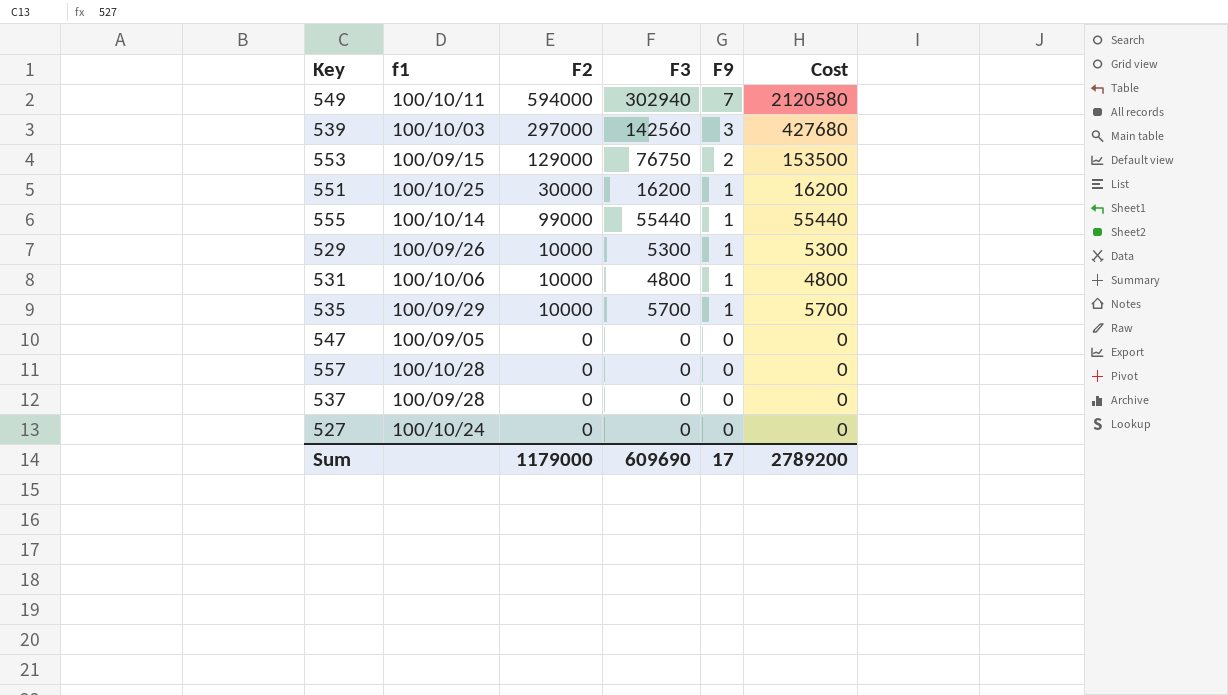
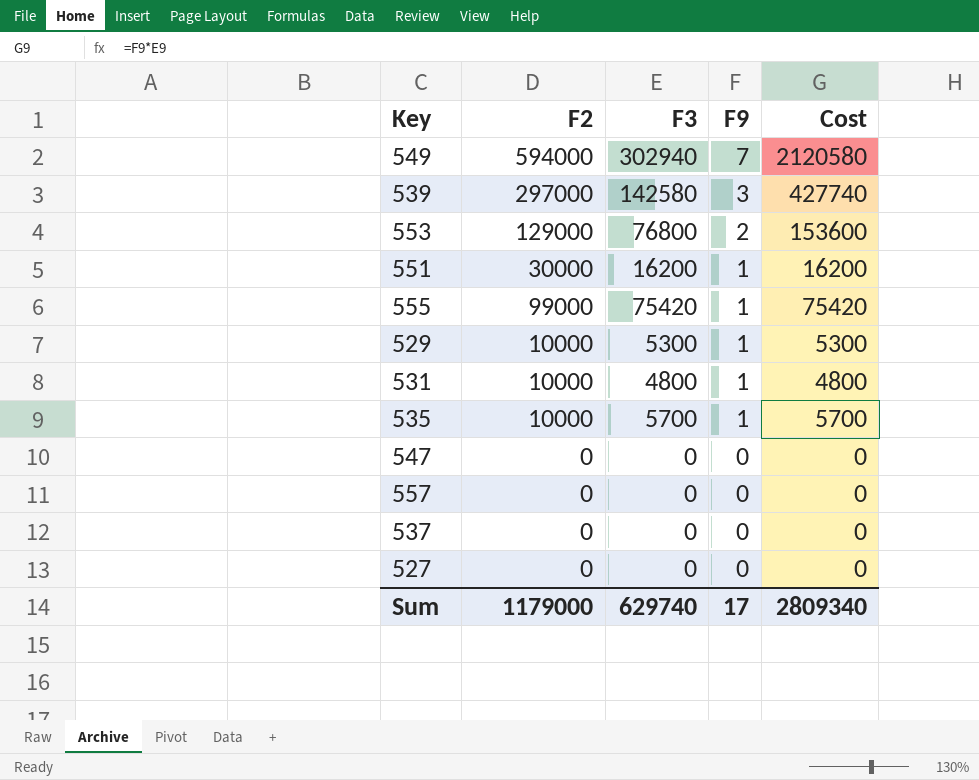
column f1 | position: 2 -> none
539 | F3: 142560 -> 142580
539 | Cost: 427680 -> 427740
553 | F3: 76750 -> 76800
553 | Cost: 153500 -> 153600
555 | F3: 55440 -> 75420
555 | Cost: 55440 -> 75420
Sum | F3: 609690 -> 629740
Sum | Cost: 2789200 -> 2809340

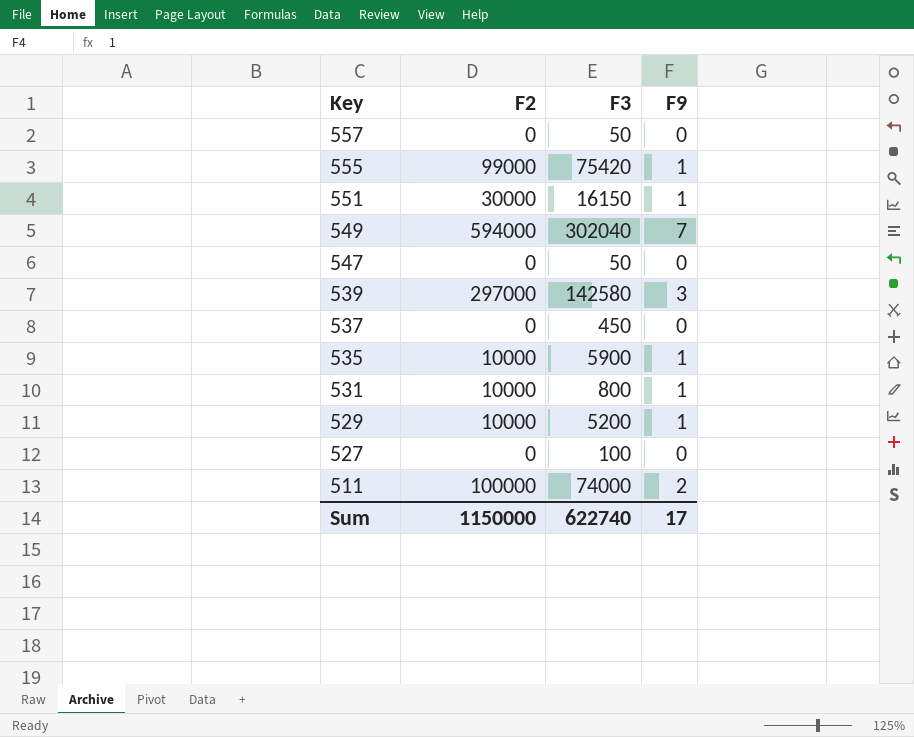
row order: F9 descending -> Key descending
column Cost | formula: [F3] * [F9] -> none
row 553: 129000 | 76800 | 2 | 153600 -> none
557 | F3: 0 -> 50
551 | F3: 16200 -> 16150
549 | F3: 302940 -> 302040
547 | F3: 0 -> 50
537 | F3: 0 -> 450
535 | F3: 5700 -> 5900
531 | F3: 4800 -> 800
529 | F3: 5300 -> 5200
527 | F3: 0 -> 100
row 511: none -> 100000 | 74000 | 2
Sum | F2: 1179000 -> 1150000
Sum | F3: 629740 -> 622740

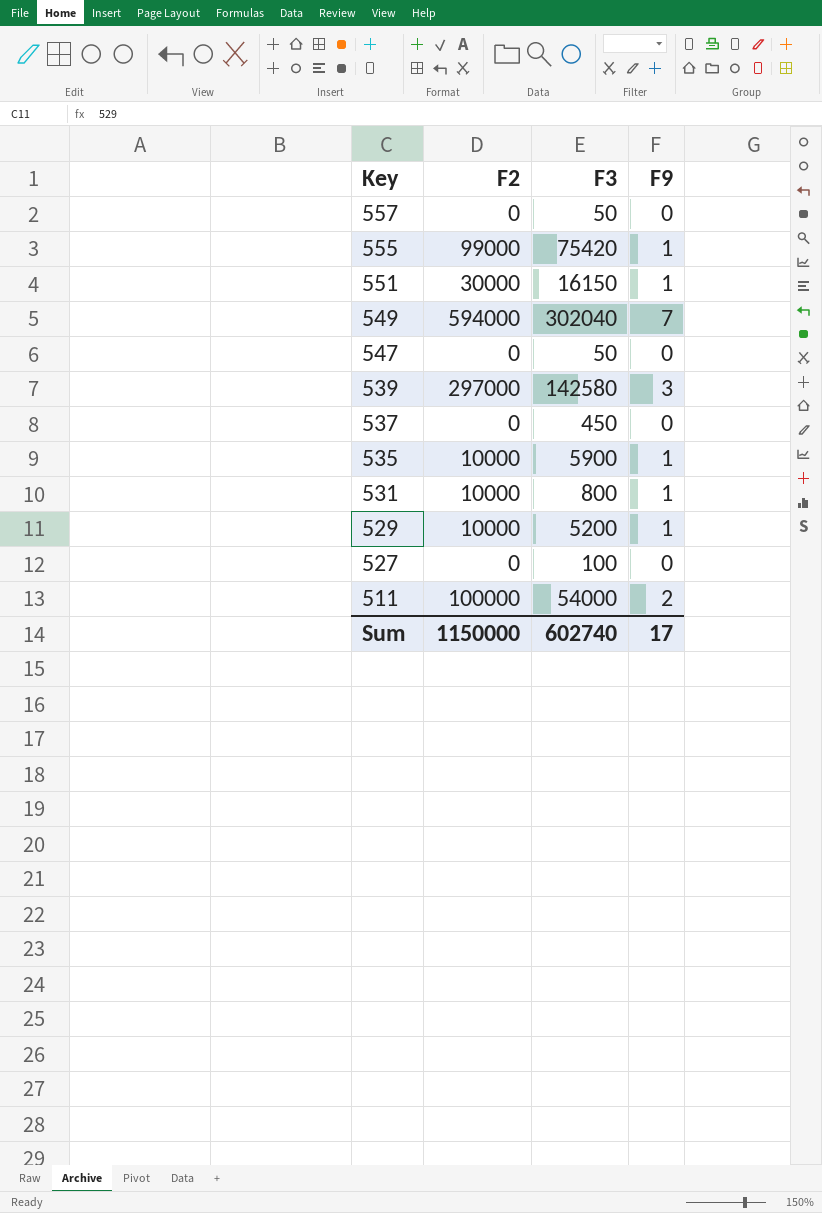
511 | F3: 74000 -> 54000
Sum | F3: 622740 -> 602740

